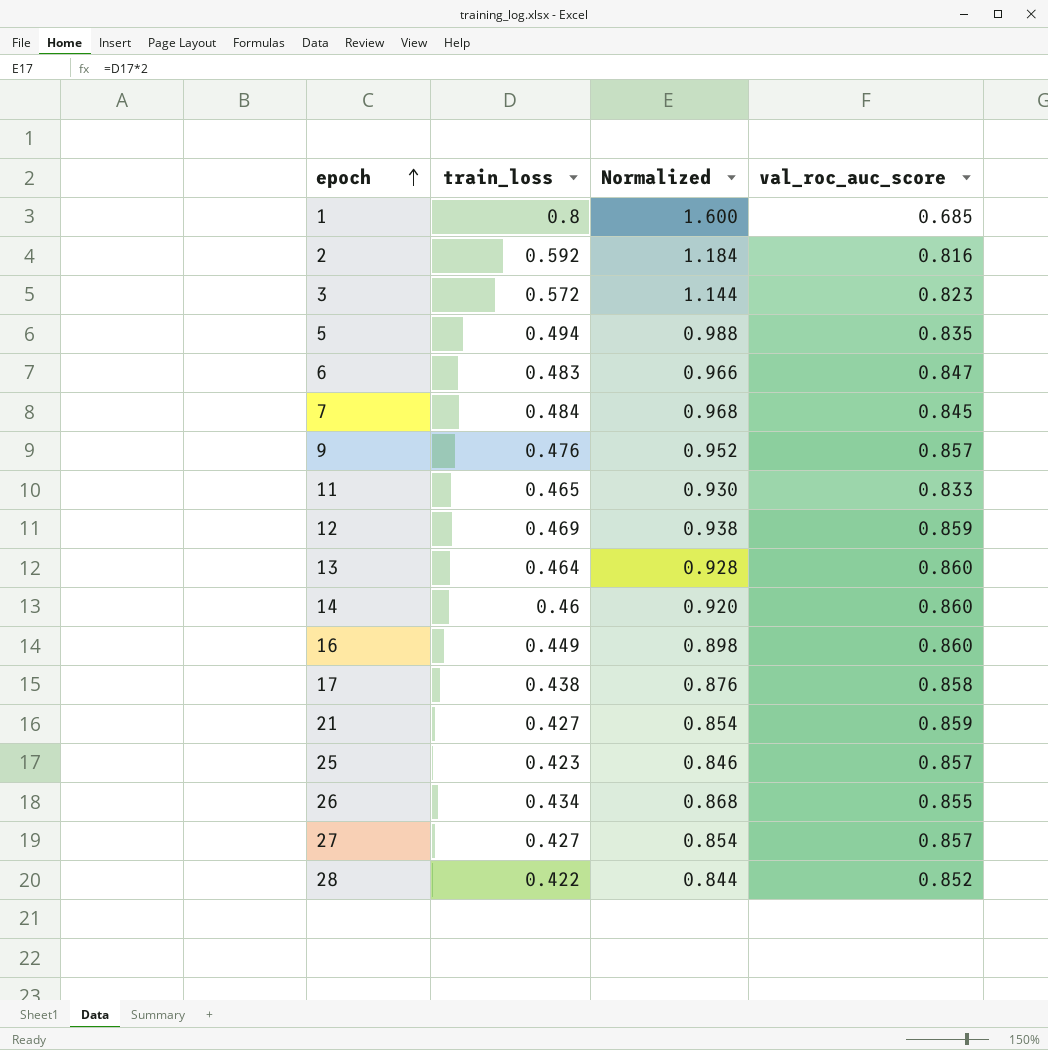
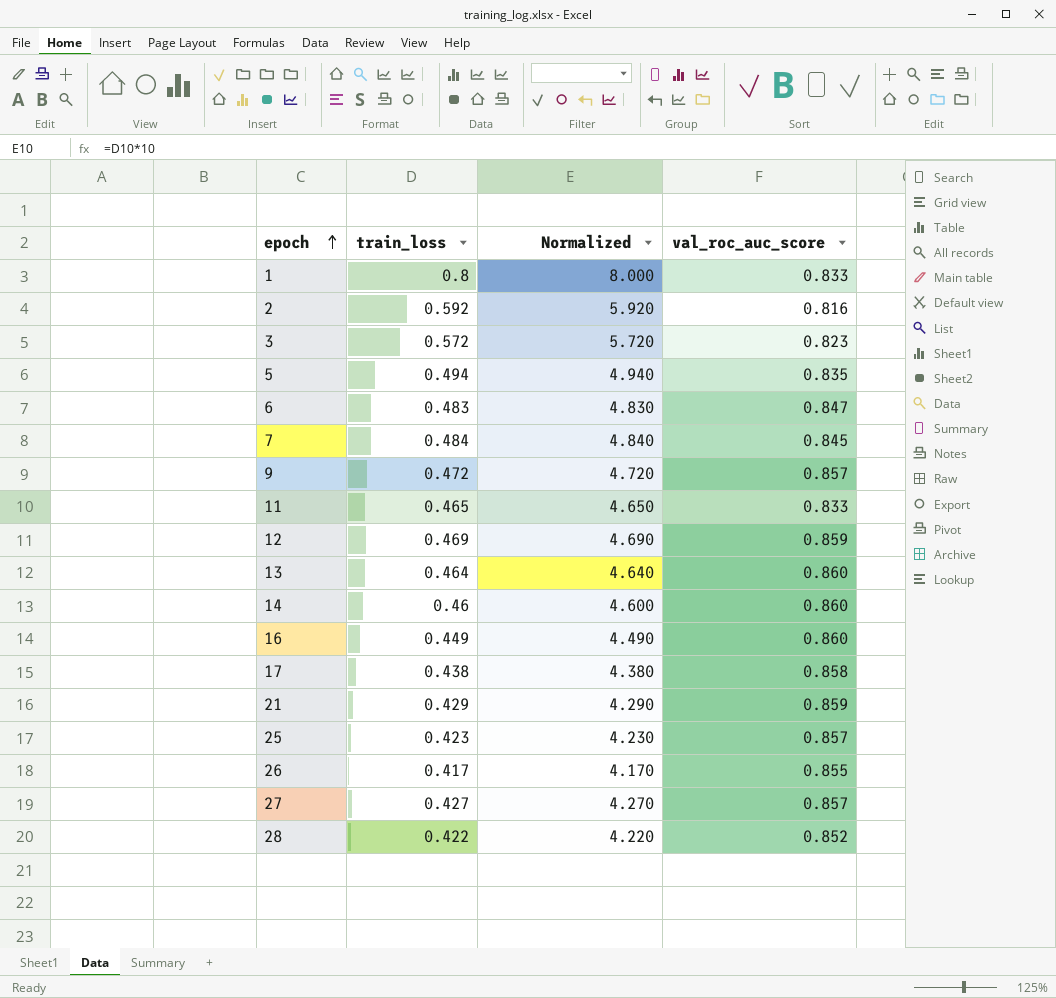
column Normalized | formula: [train_loss] * 2 -> [train_loss] * 10
1 | val_roc_auc_score: 0.685 -> 0.833
9 | train_loss: 0.476 -> 0.472
21 | train_loss: 0.427 -> 0.429
26 | train_loss: 0.434 -> 0.417

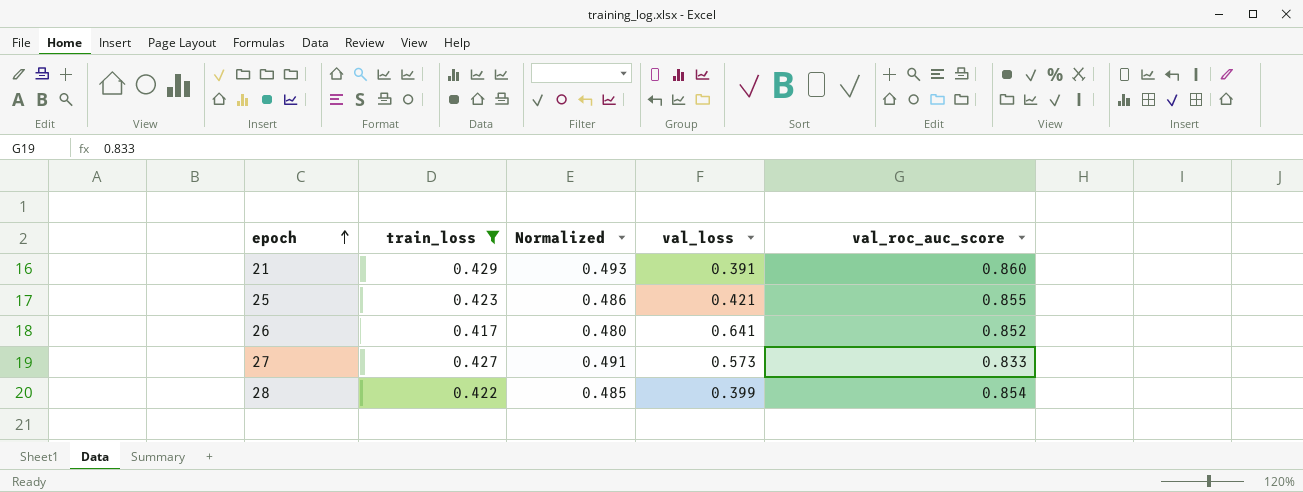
filter: none -> train_loss <= 0.429
column Normalized | formula: [train_loss] * 10 -> [train_loss] * 1.15
column val_loss | position: none -> 4
21 | val_roc_auc_score: 0.859 -> 0.860
25 | val_roc_auc_score: 0.857 -> 0.855
26 | val_roc_auc_score: 0.855 -> 0.852
27 | val_roc_auc_score: 0.857 -> 0.833
28 | val_roc_auc_score: 0.852 -> 0.854

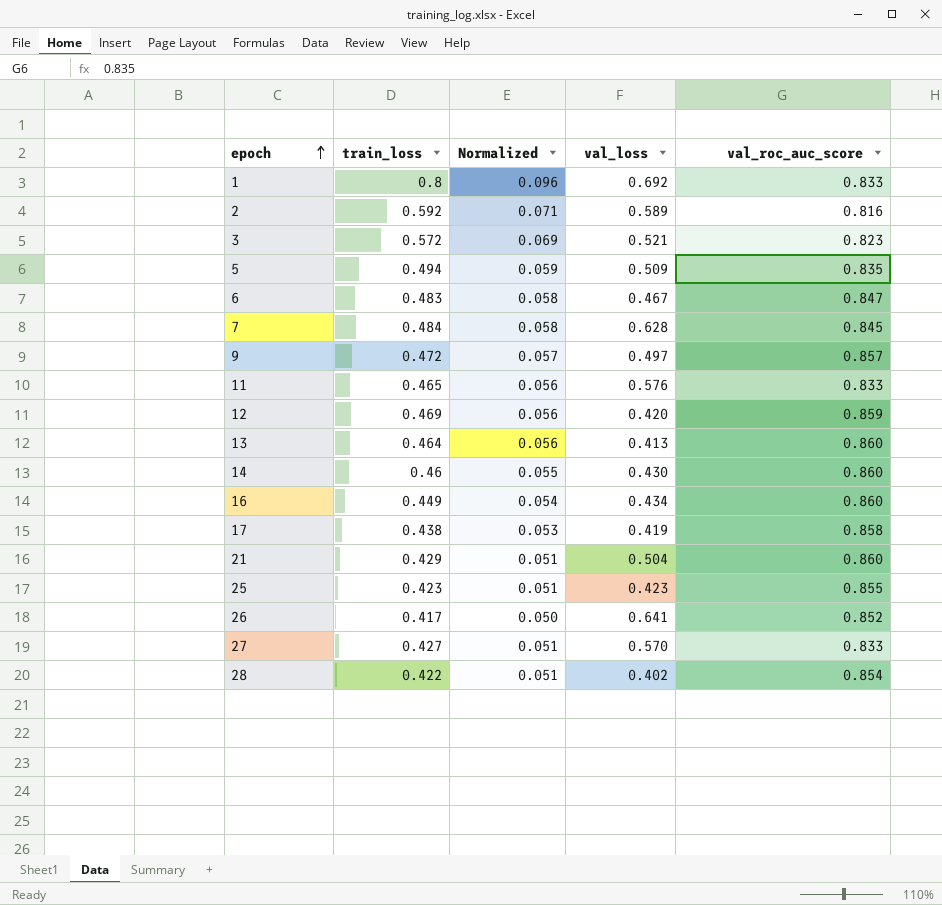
filter: train_loss <= 0.429 -> none
column Normalized | formula: [train_loss] * 1.15 -> [train_loss] * 0.12
21 | val_loss: 0.391 -> 0.504
25 | val_loss: 0.421 -> 0.423
27 | val_loss: 0.573 -> 0.570
28 | val_loss: 0.399 -> 0.402

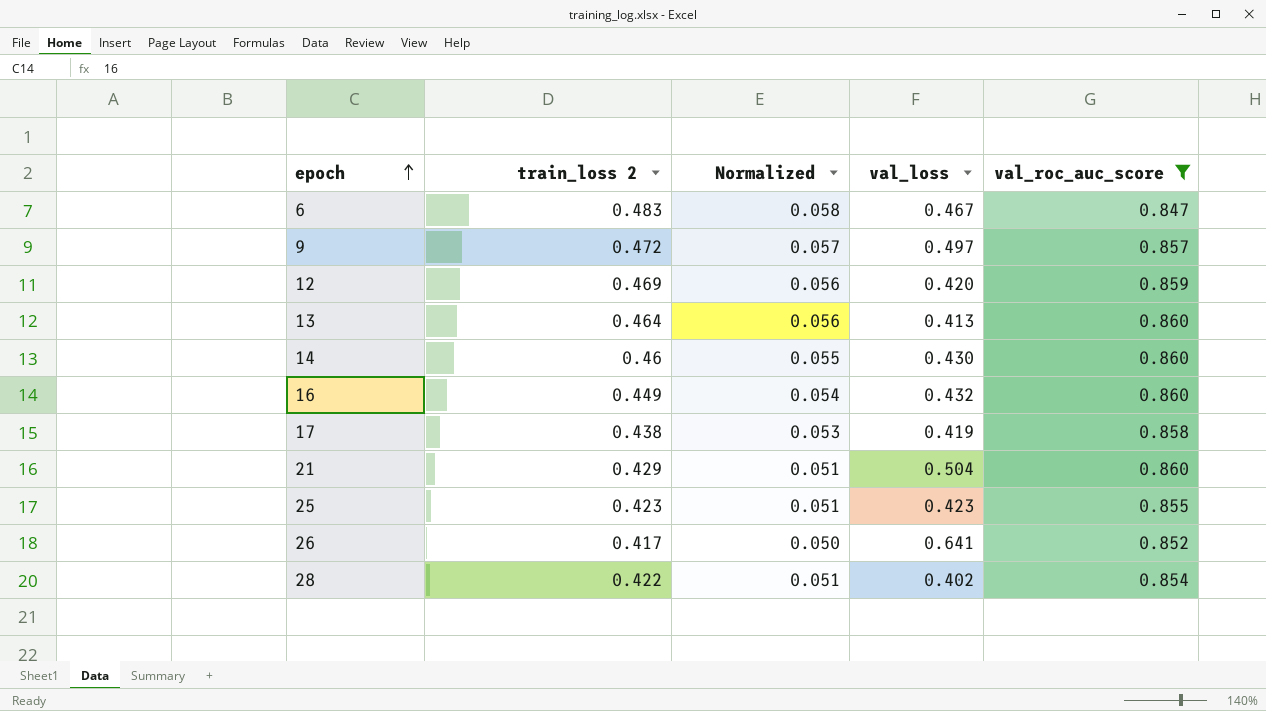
filter: none -> val_roc_auc_score >= 0.847
column name: train_loss -> train_loss 2
16 | val_loss: 0.434 -> 0.432

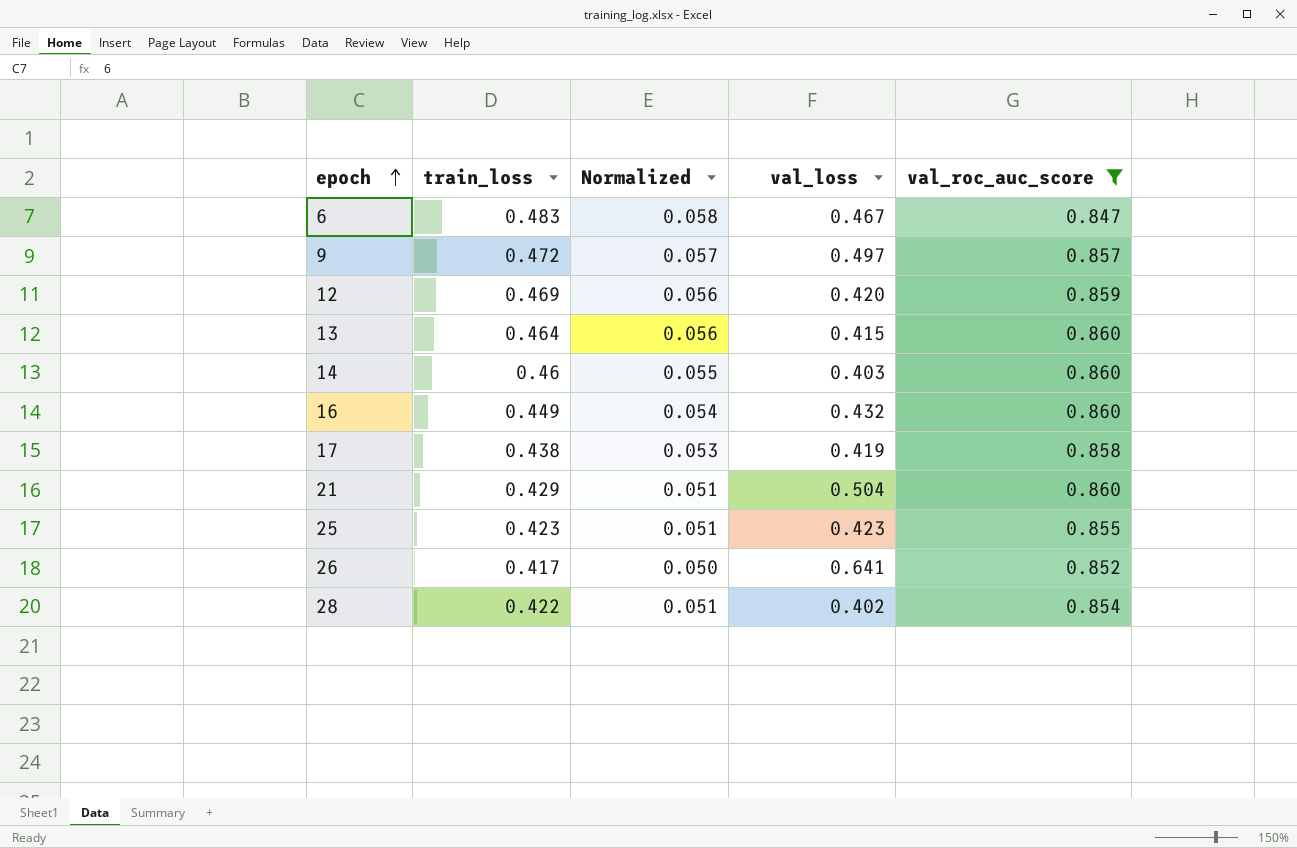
column name: train_loss 2 -> train_loss
13 | val_loss: 0.413 -> 0.415
14 | val_loss: 0.430 -> 0.403

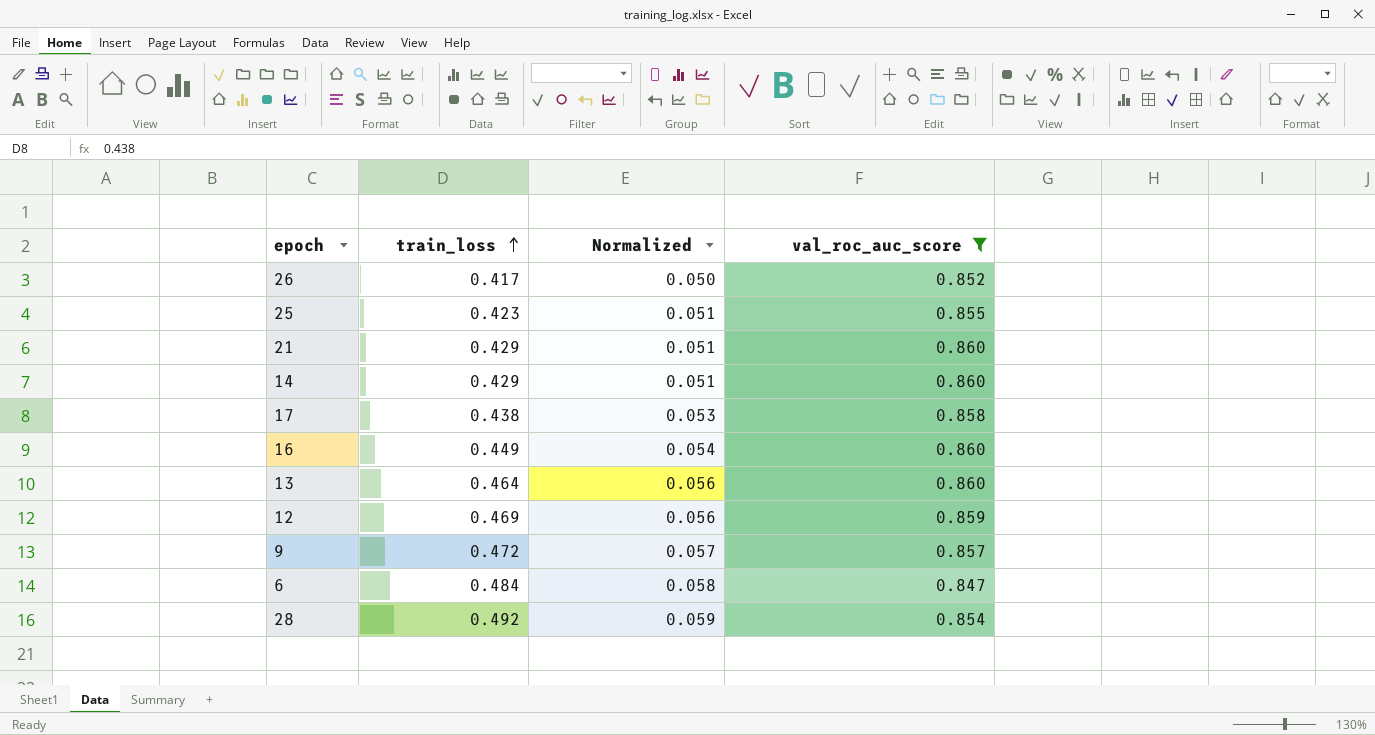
row order: epoch ascending -> train_loss ascending
column val_loss | position: 4 -> none
14 | train_loss: 0.46 -> 0.429
14 | Normalized: 0.055 -> 0.051
6 | train_loss: 0.483 -> 0.484
28 | train_loss: 0.422 -> 0.492
28 | Normalized: 0.051 -> 0.059

